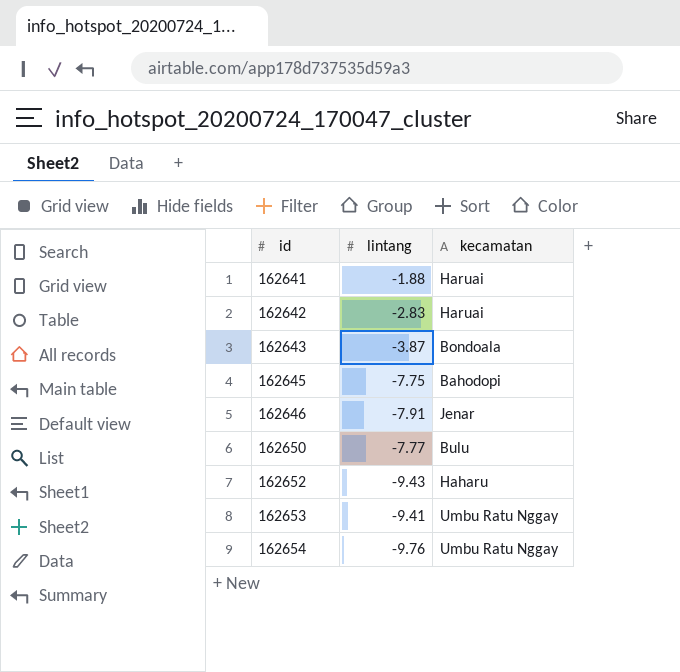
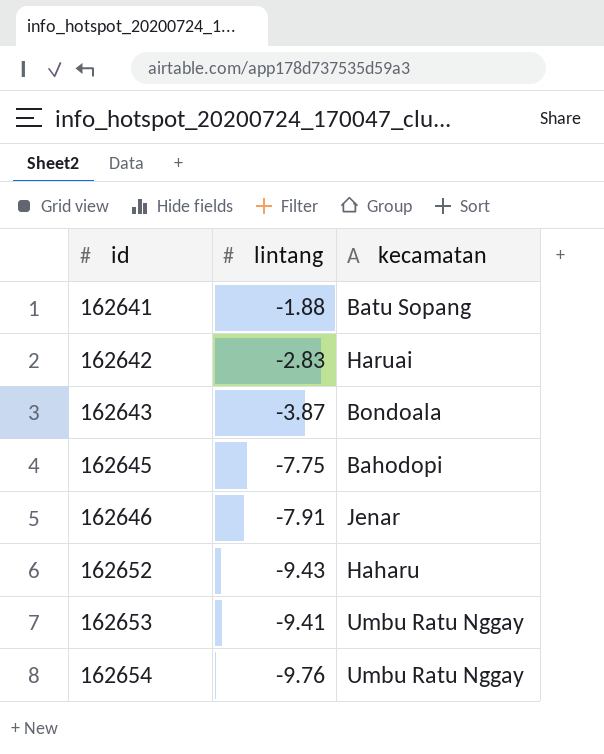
row 162650: -7.77 | Bulu -> none
162641 | kecamatan: Haruai -> Batu Sopang

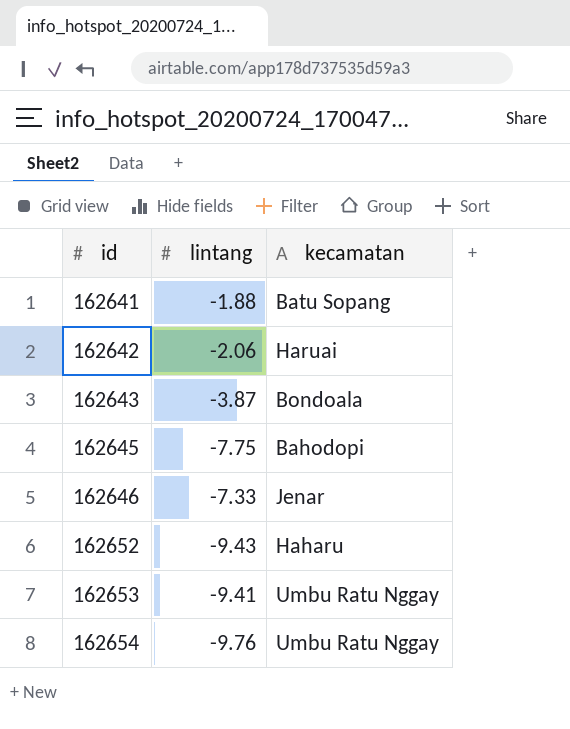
162642 | lintang: -2.83 -> -2.06
162646 | lintang: -7.91 -> -7.33

